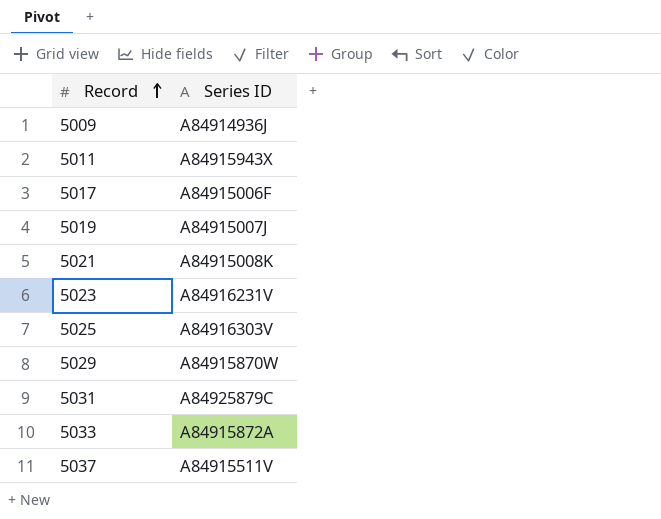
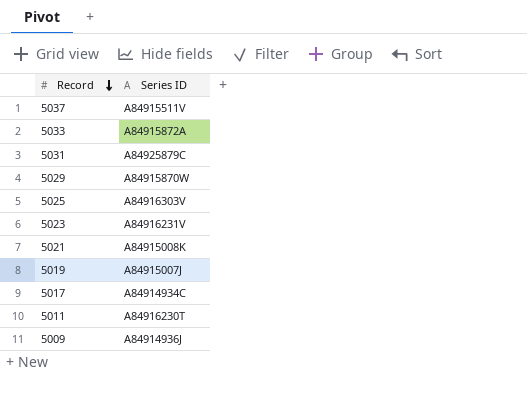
row order: Record ascending -> Record descending
5017 | Series ID: A84915006F -> A84914934C
5011 | Series ID: A84915943X -> A84916230T

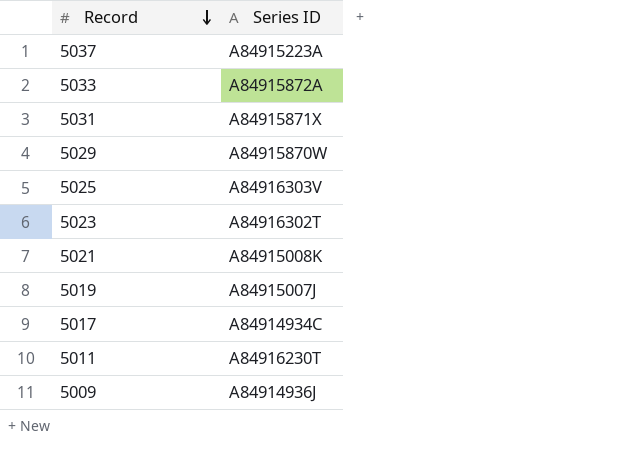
5037 | Series ID: A84915511V -> A84915223A
5031 | Series ID: A84925879C -> A84915871X
5023 | Series ID: A84916231V -> A84916302T

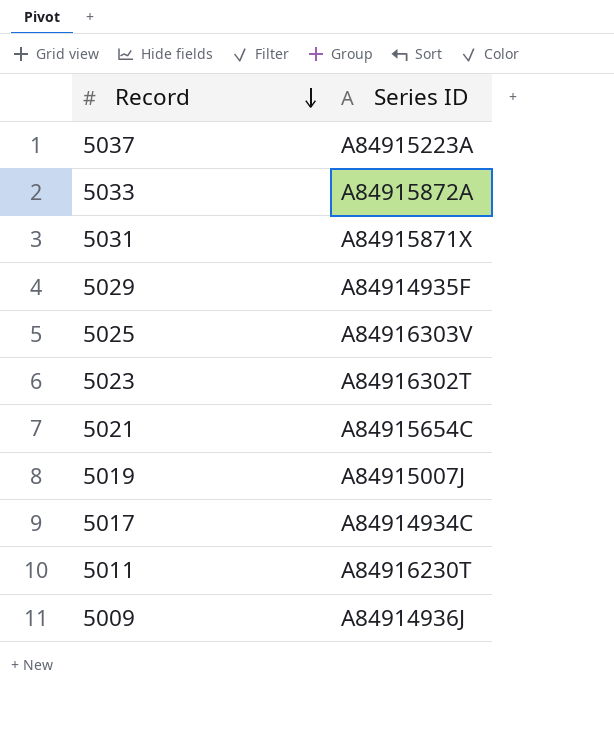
5029 | Series ID: A84915870W -> A84914935F
5021 | Series ID: A84915008K -> A84915654C

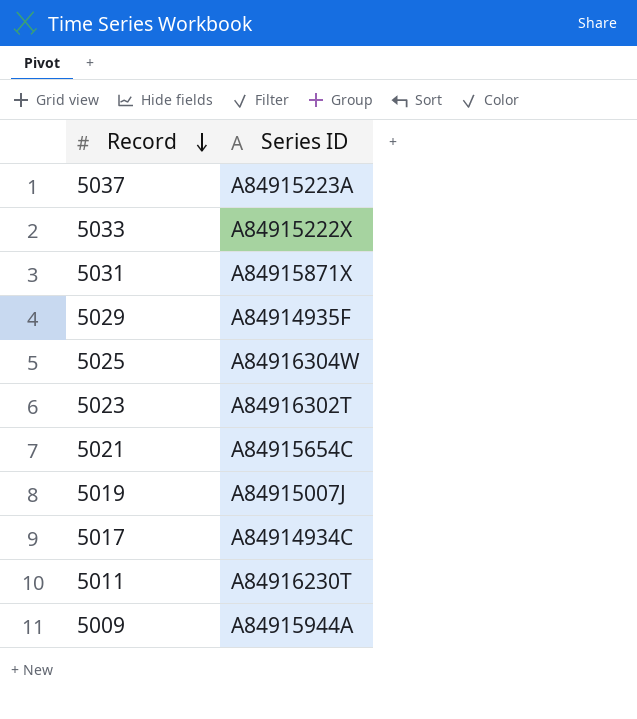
5033 | Series ID: A84915872A -> A84915222X
5025 | Series ID: A84916303V -> A84916304W
5009 | Series ID: A84914936J -> A84915944A

